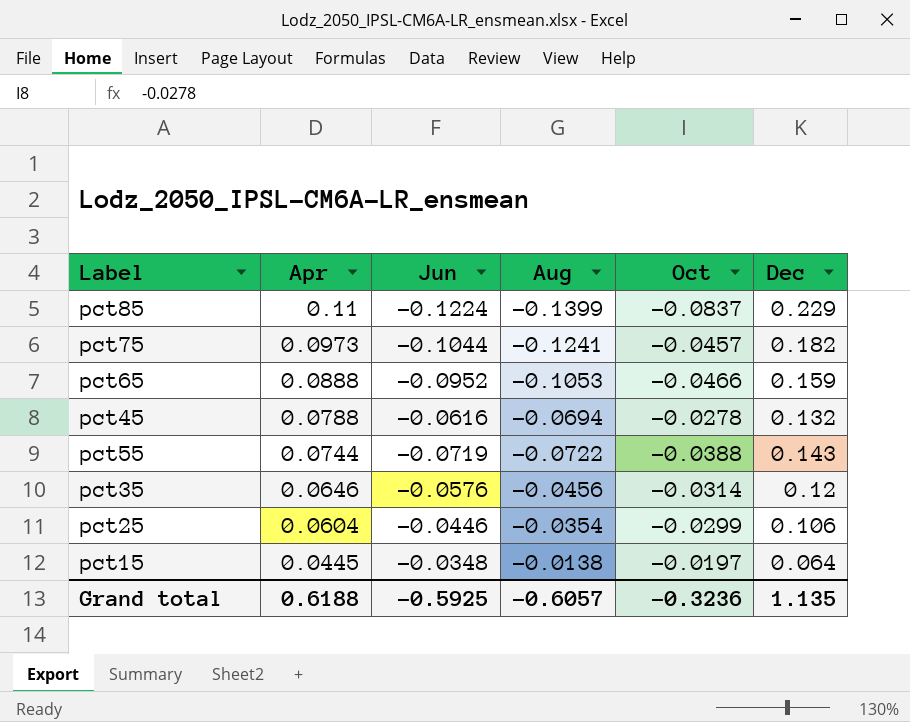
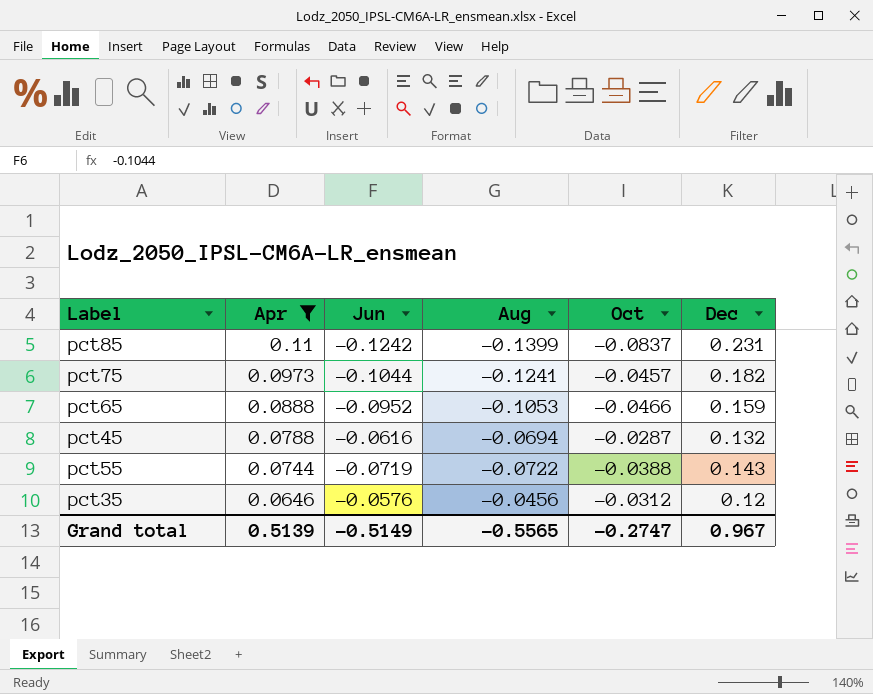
filter: none -> Apr >= 0.0646
pct85 | Jun: -0.1224 -> -0.1242
pct85 | Dec: 0.229 -> 0.231
pct45 | Oct: -0.0278 -> -0.0287
pct35 | Oct: -0.0314 -> -0.0312
Grand total | Apr: 0.6188 -> 0.5139
Grand total | Jun: -0.5925 -> -0.5149
Grand total | Aug: -0.6057 -> -0.5565
Grand total | Oct: -0.3236 -> -0.2747
Grand total | Dec: 1.135 -> 0.967

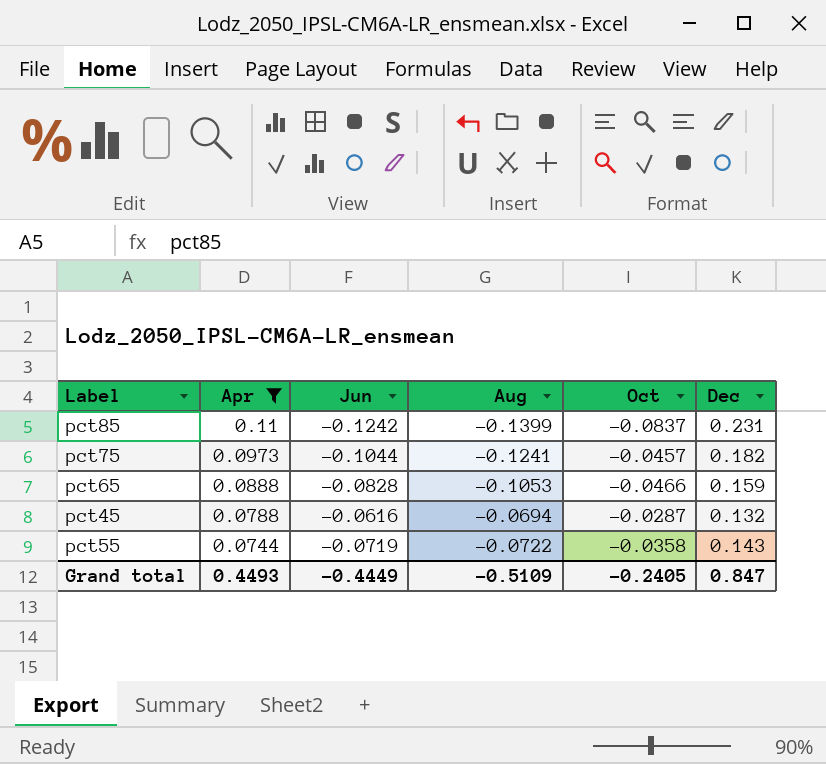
row pct35: 0.0646 | -0.0576 | -0.0456 | -0.0312 | 0.12 -> none
pct65 | Jun: -0.0952 -> -0.0828
pct55 | Oct: -0.0388 -> -0.0358
Grand total | Apr: 0.5139 -> 0.4493
Grand total | Jun: -0.5149 -> -0.4449
Grand total | Aug: -0.5565 -> -0.5109
Grand total | Oct: -0.2747 -> -0.2405
Grand total | Dec: 0.967 -> 0.847

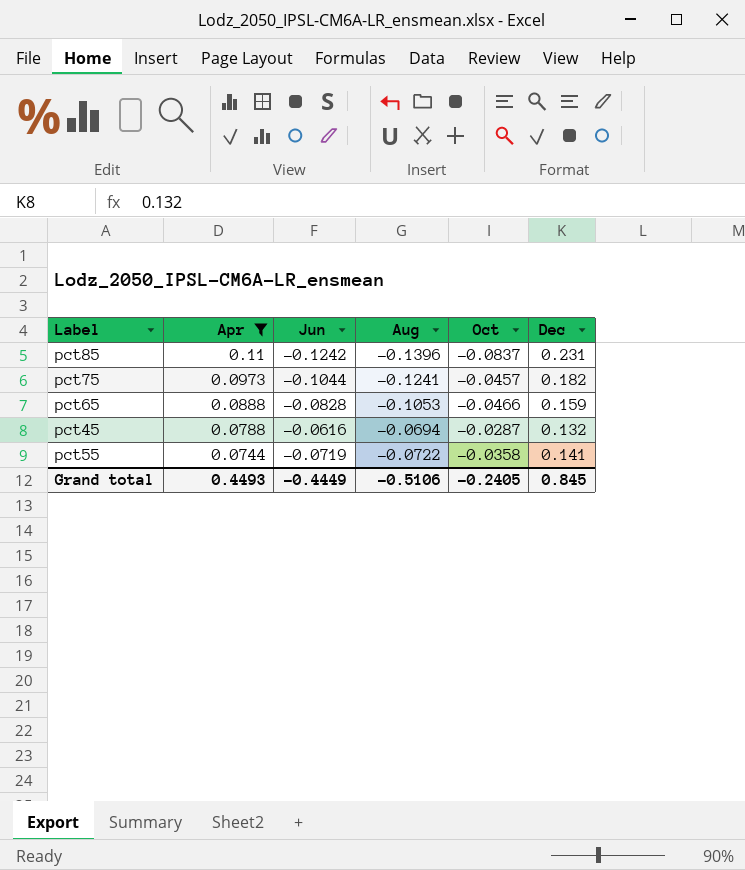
pct85 | Aug: -0.1399 -> -0.1396
pct55 | Dec: 0.143 -> 0.141
Grand total | Aug: -0.5109 -> -0.5106
Grand total | Dec: 0.847 -> 0.845

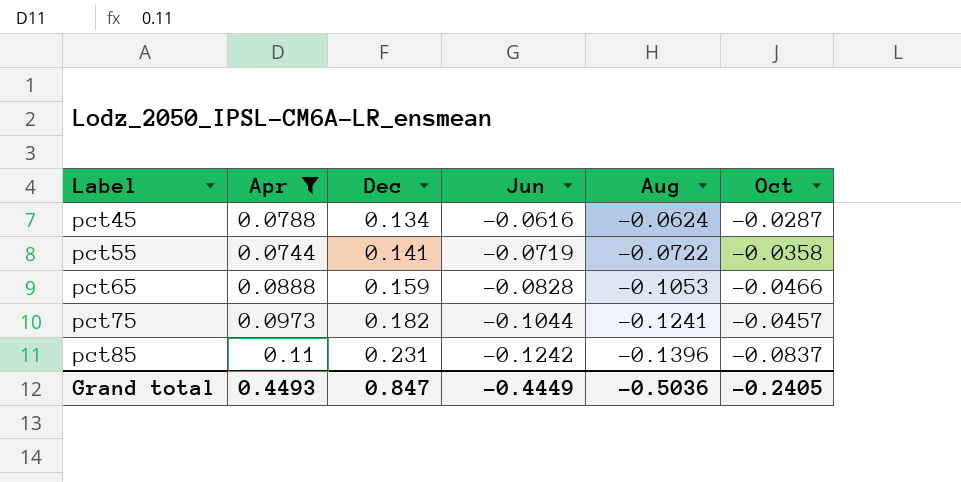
row order: Apr descending -> Label ascending
column Dec | position: 6 -> 3
pct45 | Dec: 0.132 -> 0.134
pct45 | Aug: -0.0694 -> -0.0624
Grand total | Dec: 0.845 -> 0.847
Grand total | Aug: -0.5106 -> -0.5036

